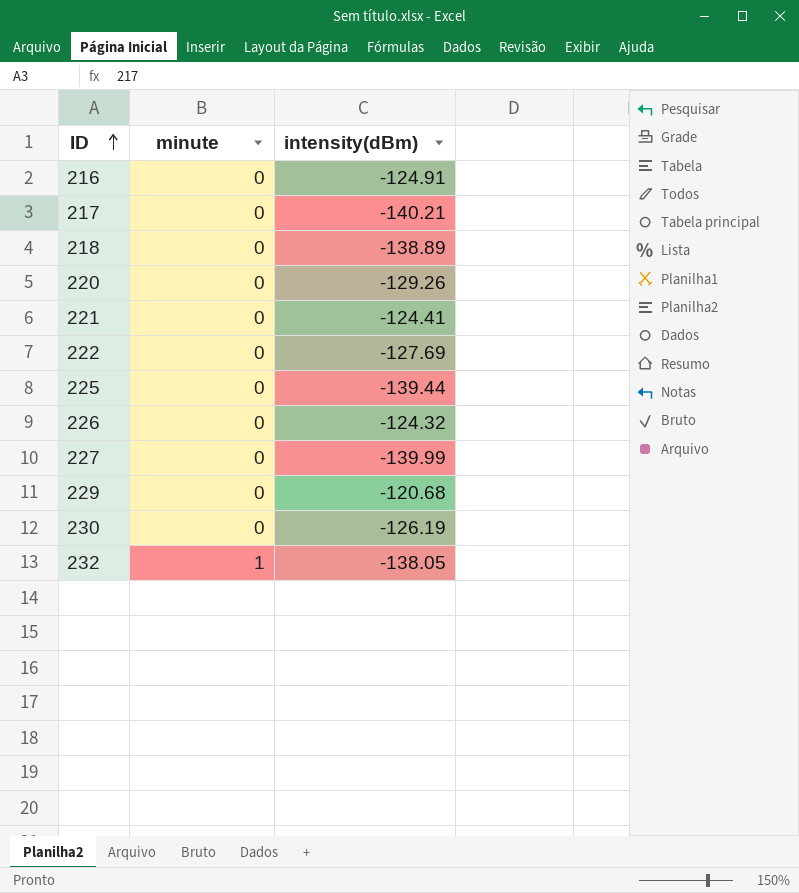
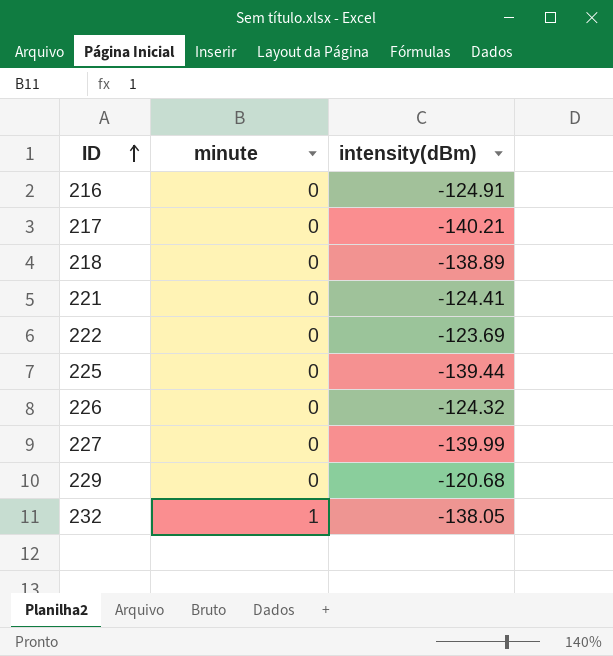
row 220: 0 | -129.26 -> none
row 230: 0 | -126.19 -> none
222 | intensity(dBm): -127.69 -> -123.69

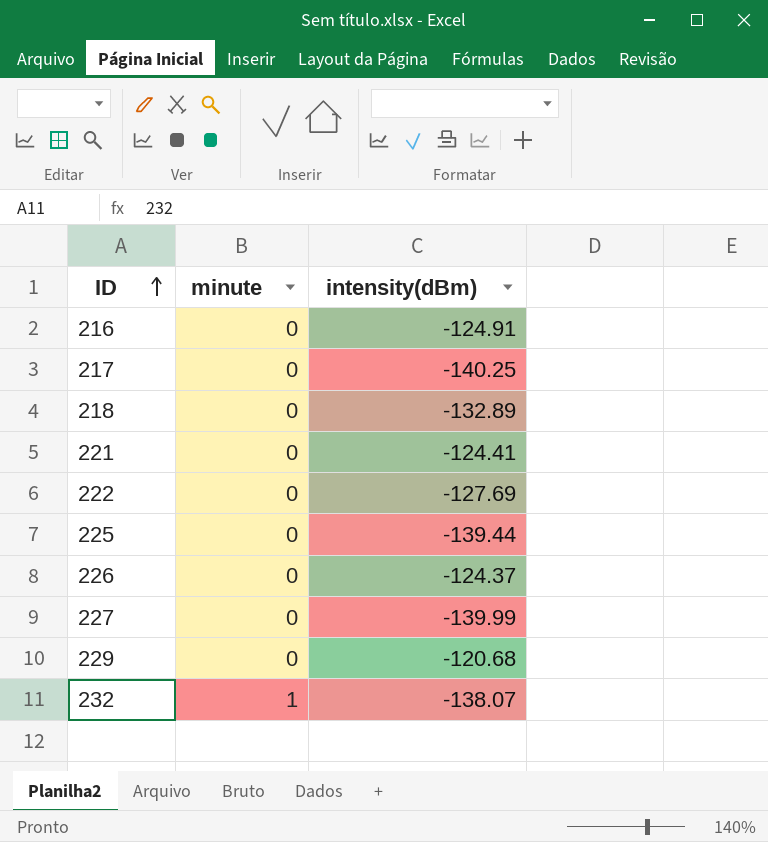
217 | intensity(dBm): -140.21 -> -140.25
218 | intensity(dBm): -138.89 -> -132.89
222 | intensity(dBm): -123.69 -> -127.69
226 | intensity(dBm): -124.32 -> -124.37
232 | intensity(dBm): -138.05 -> -138.07

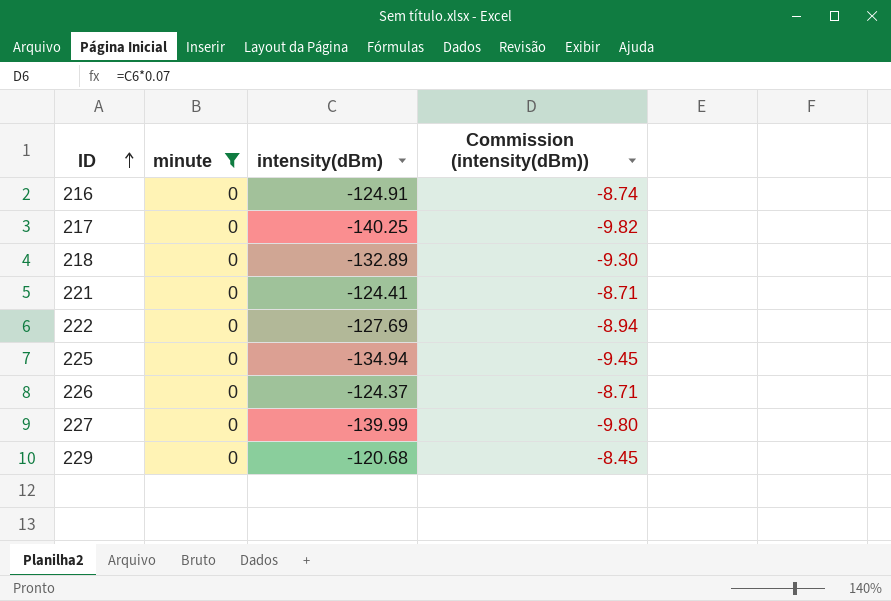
filter: none -> minute = 0
column Commission (intensity(dBm)) | formula: none -> [intensity(dBm)] * 0.07
225 | intensity(dBm): -139.44 -> -134.94

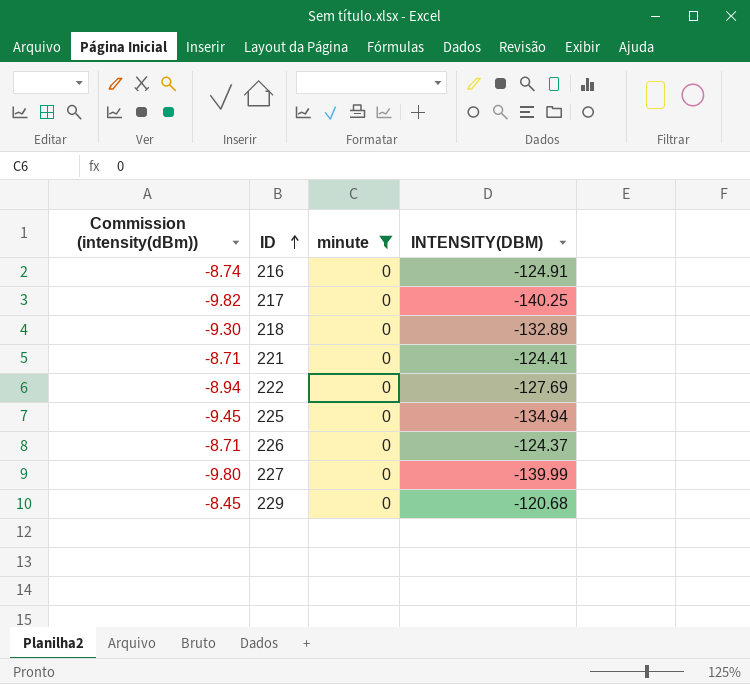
column Commission (intensity(dBm)) | position: 4 -> 1
column name: intensity(dBm) -> INTENSITY(DBM)

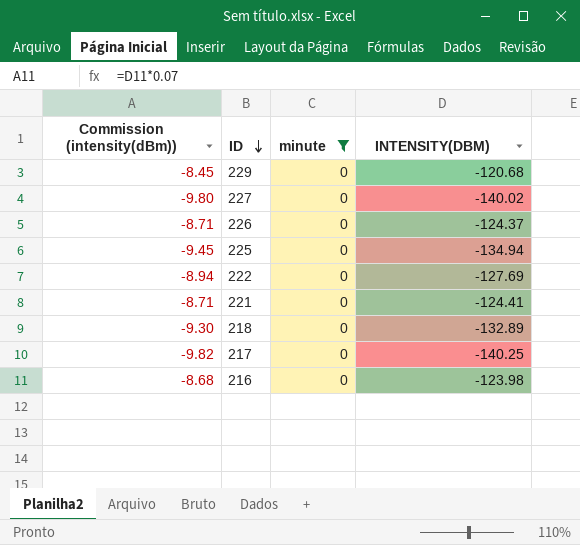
row order: ID ascending -> ID descending
227 | INTENSITY(DBM): -139.99 -> -140.02
216 | Commission (intensity(dBm)): -8.74 -> -8.68
216 | INTENSITY(DBM): -124.91 -> -123.98

